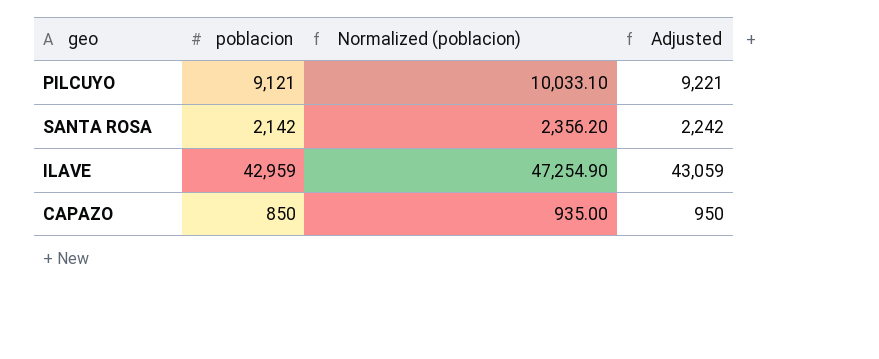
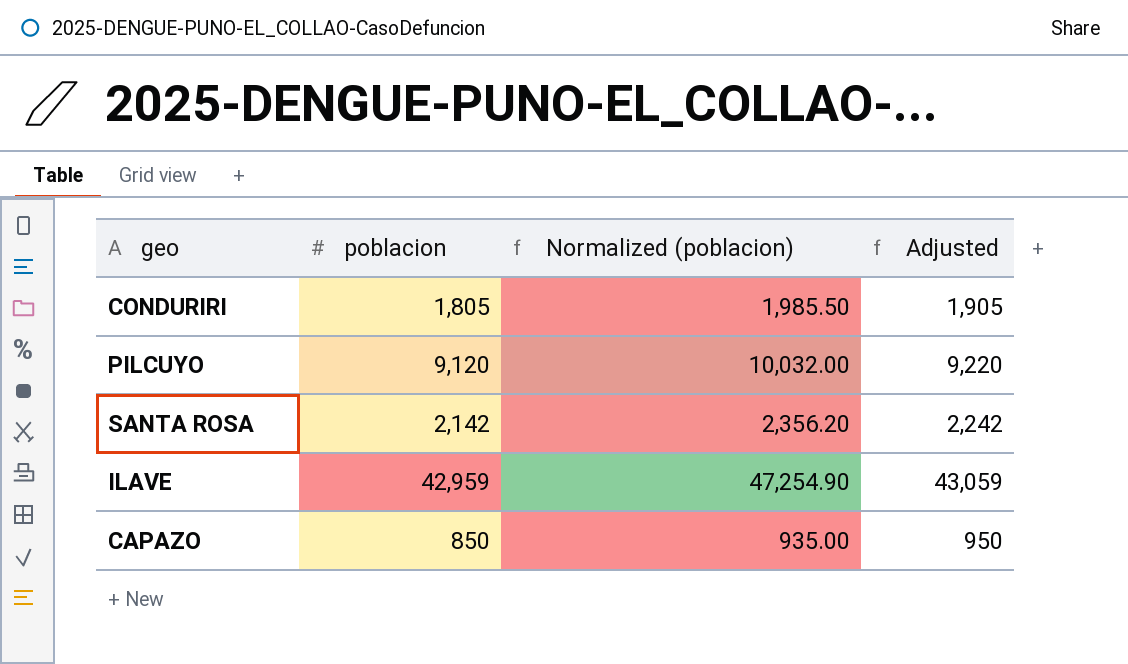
row CONDURIRI: none -> 1,805 | 1,985.50 | 1,905
PILCUYO | poblacion: 9,121 -> 9,120
PILCUYO | Normalized (poblacion): 10,033.10 -> 10,032.00
PILCUYO | Adjusted: 9,221 -> 9,220

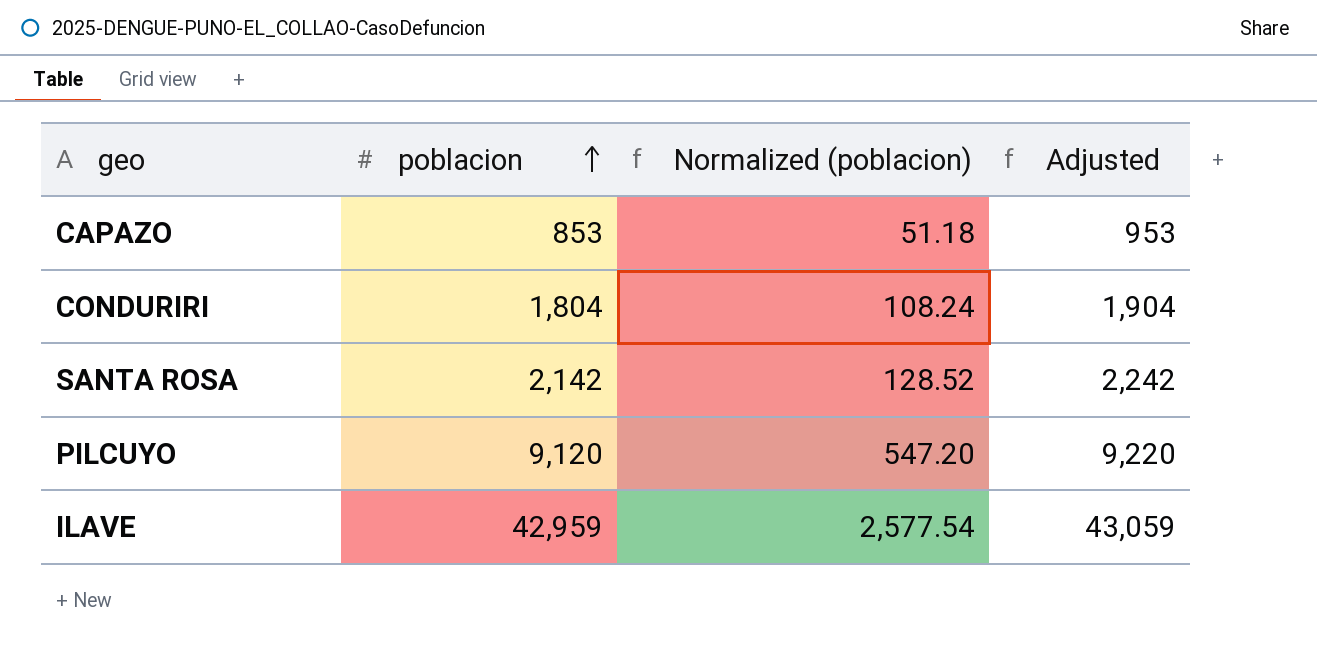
row order: none -> poblacion ascending
column Normalized (poblacion) | formula: [poblacion] * 1.1 -> [poblacion] * 0.06
CAPAZO | poblacion: 850 -> 853
CAPAZO | Adjusted: 950 -> 953
CONDURIRI | poblacion: 1,805 -> 1,804
CONDURIRI | Adjusted: 1,905 -> 1,904

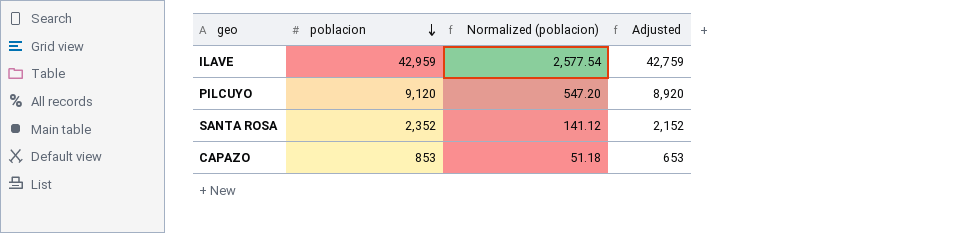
row order: poblacion ascending -> poblacion descending
column Adjusted | formula: [poblacion] + 100 -> [poblacion] - 200
row CONDURIRI: 1,804 | 108.24 | 1,904 -> none
SANTA ROSA | poblacion: 2,142 -> 2,352
SANTA ROSA | Normalized (poblacion): 128.52 -> 141.12

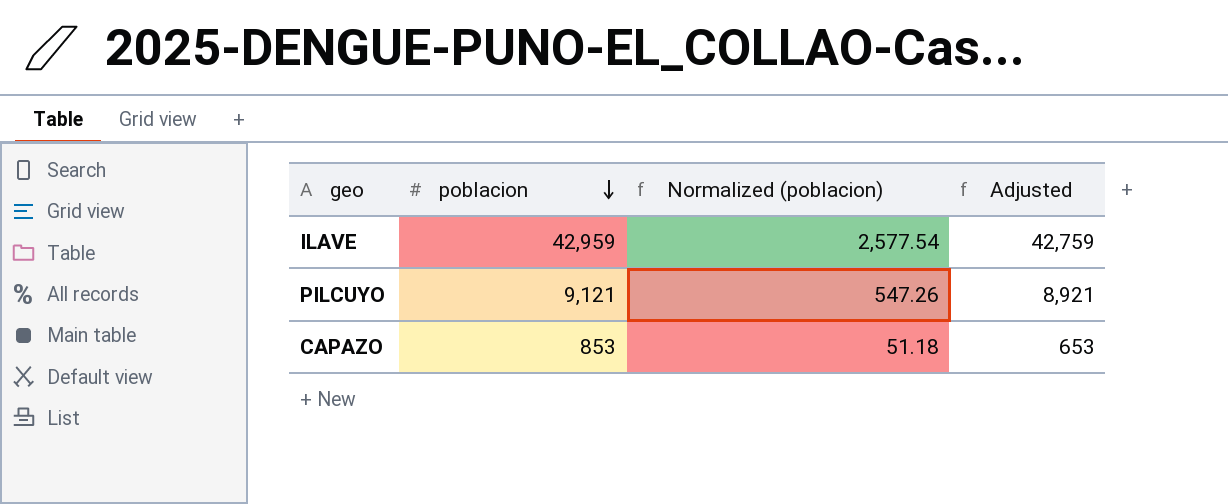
row SANTA ROSA: 2,352 | 141.12 | 2,152 -> none
PILCUYO | poblacion: 9,120 -> 9,121
PILCUYO | Normalized (poblacion): 547.20 -> 547.26
PILCUYO | Adjusted: 8,920 -> 8,921

